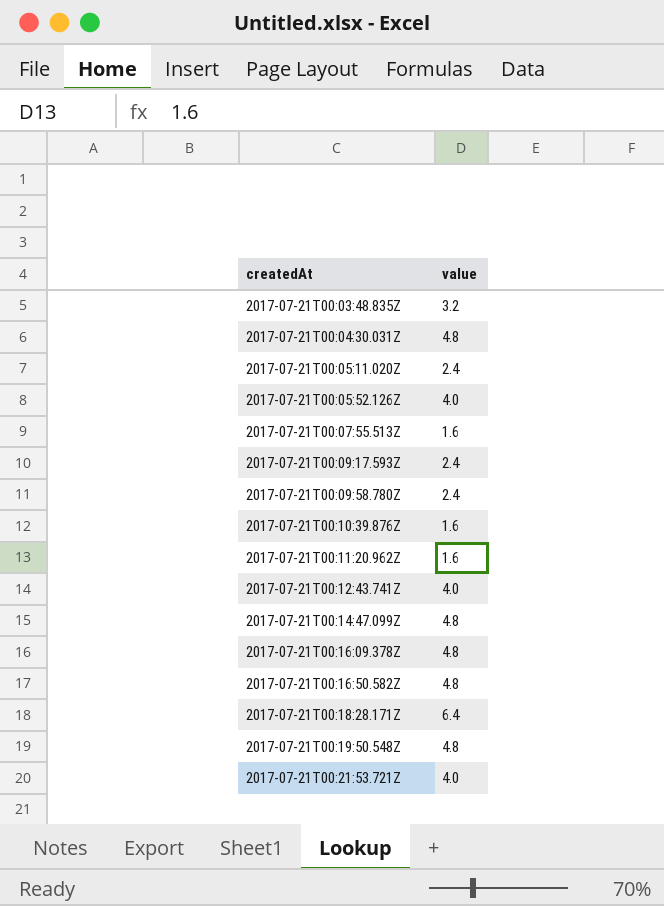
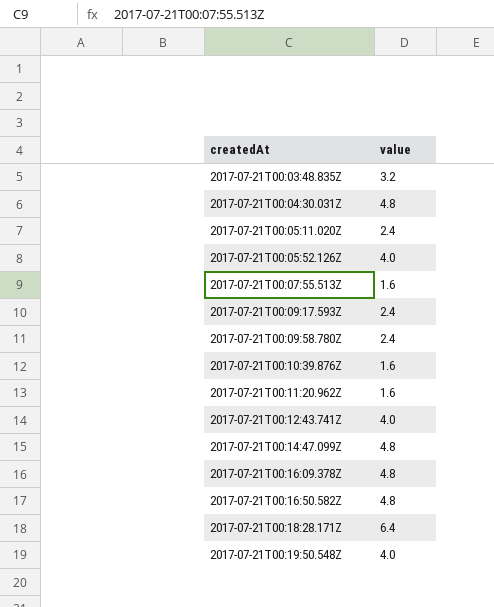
row 2017-07-21T00:21:53.721Z: 4.0 -> none
2017-07-21T00:19:50.548Z | value: 4.8 -> 4.0

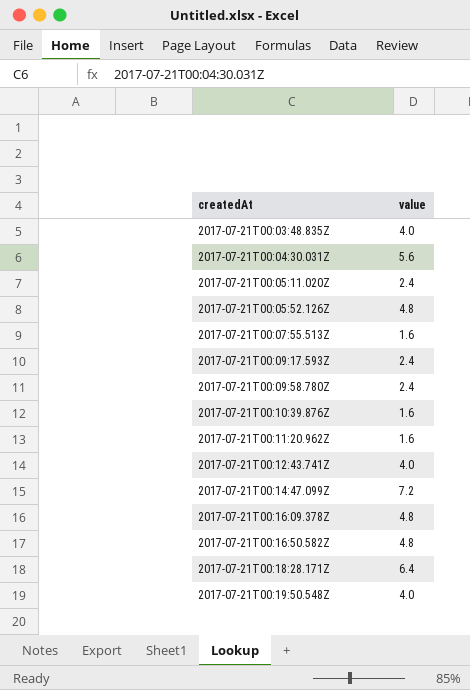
2017-07-21T00:03:48.835Z | value: 3.2 -> 4.0
2017-07-21T00:04:30.031Z | value: 4.8 -> 5.6
2017-07-21T00:05:52.126Z | value: 4.0 -> 4.8
2017-07-21T00:14:47.099Z | value: 4.8 -> 7.2

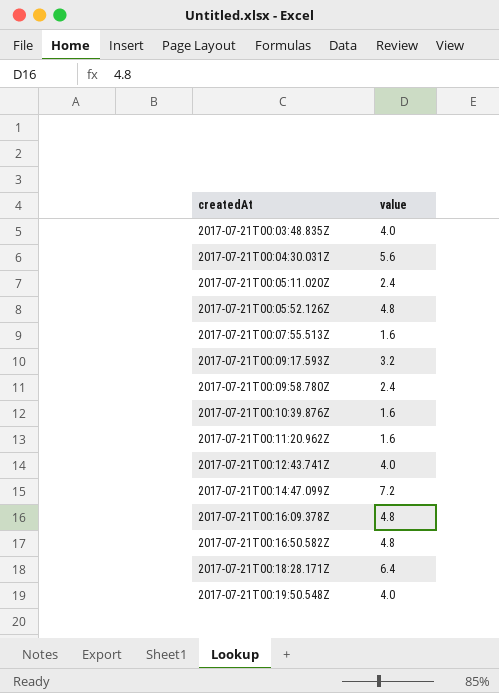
2017-07-21T00:09:17.593Z | value: 2.4 -> 3.2

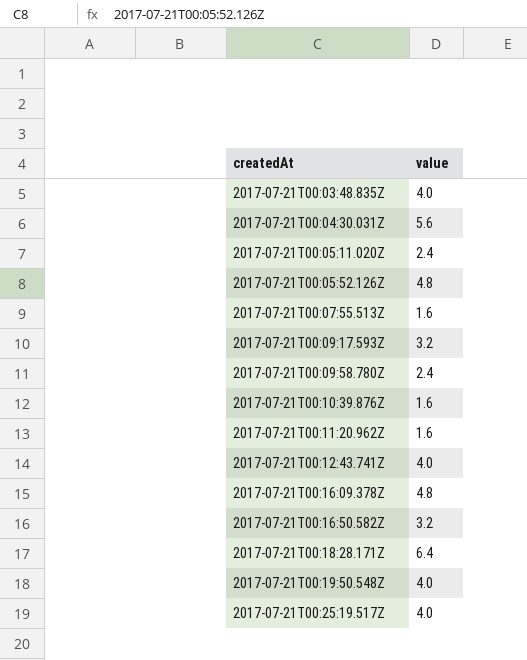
row 2017-07-21T00:14:47.099Z: 7.2 -> none
2017-07-21T00:16:50.582Z | value: 4.8 -> 3.2
row 2017-07-21T00:25:19.517Z: none -> 4.0

